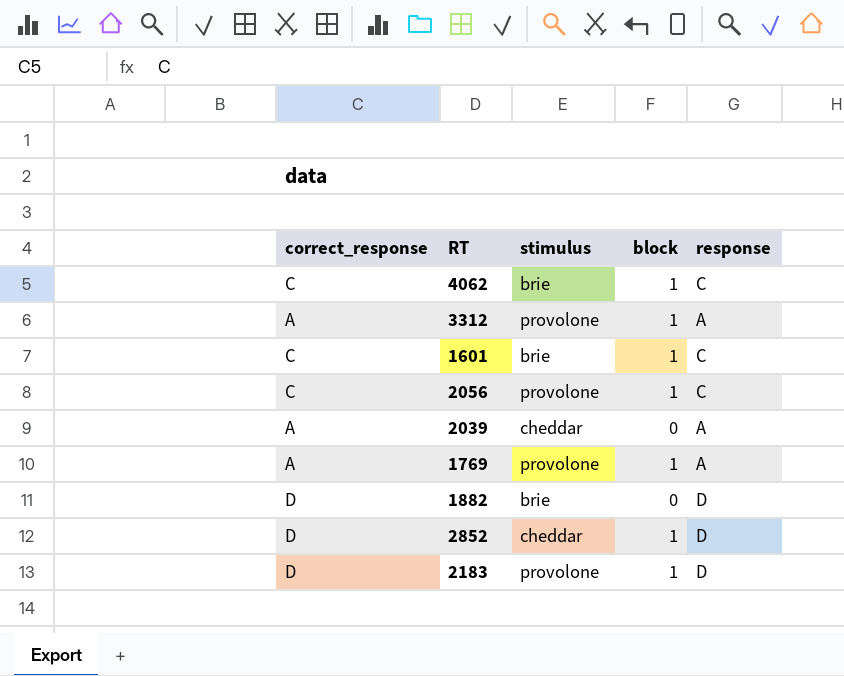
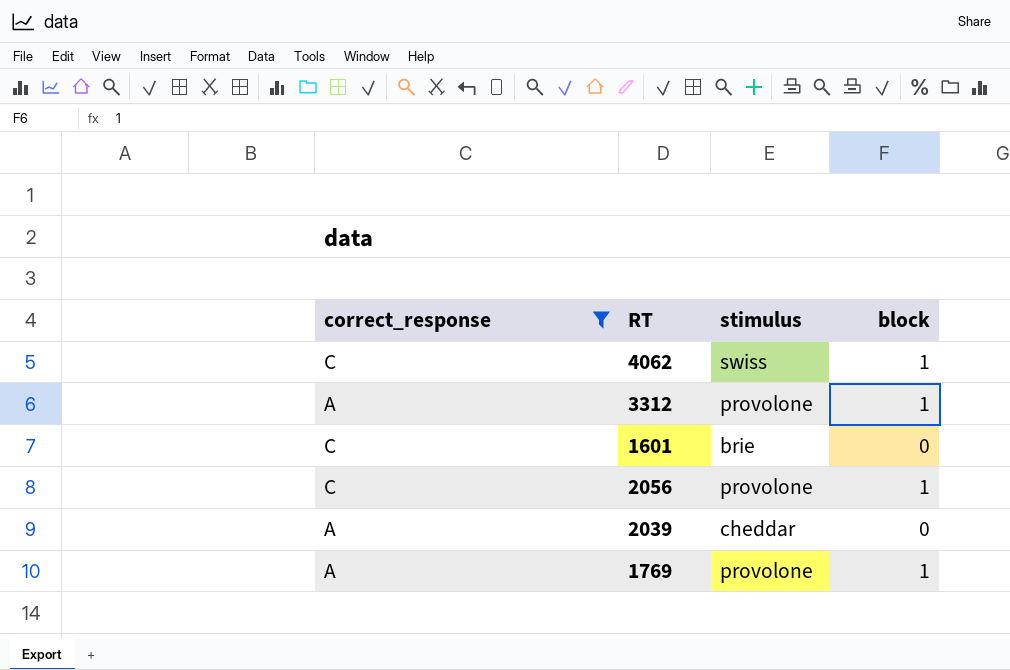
filter: none -> correct_response != D
column response | position: 5 -> none
4062 | stimulus: brie -> swiss
1601 | block: 1 -> 0

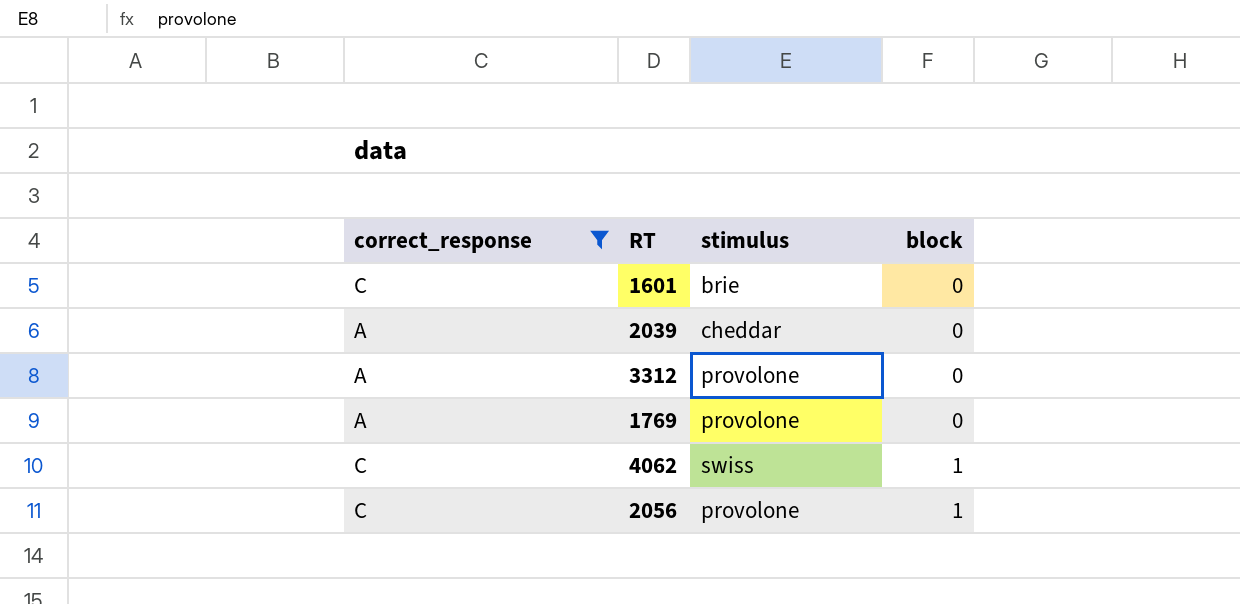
row order: none -> block ascending
3312 | block: 1 -> 0
1769 | block: 1 -> 0

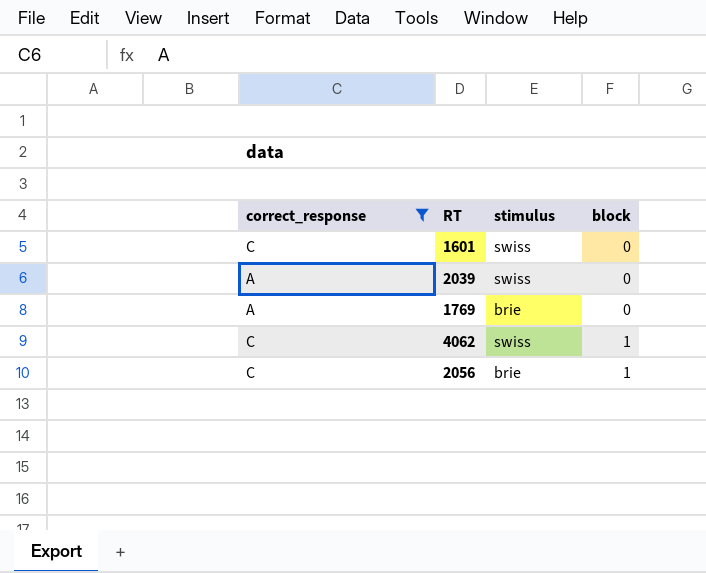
row 3312: A | provolone | 0 -> none
1601 | stimulus: brie -> swiss
2039 | stimulus: cheddar -> swiss
1769 | stimulus: provolone -> brie
2056 | stimulus: provolone -> brie

